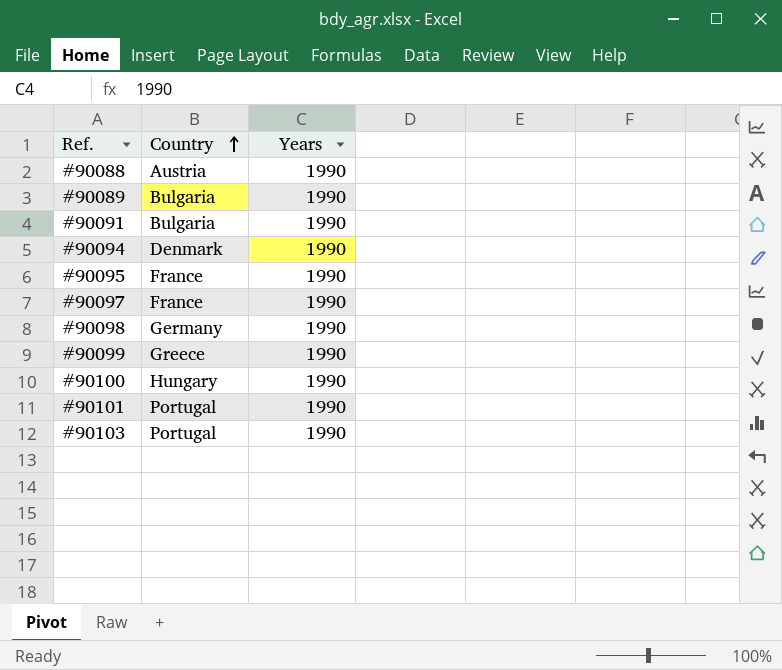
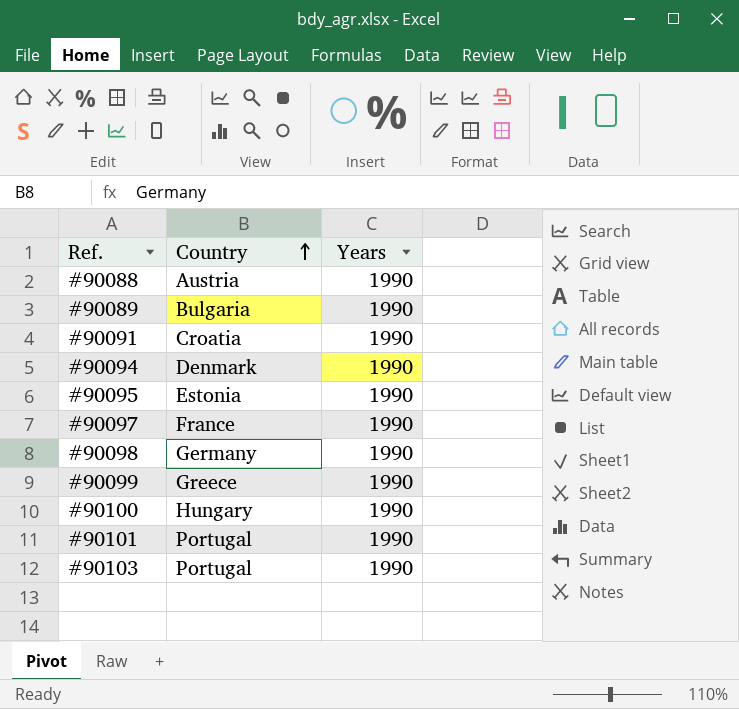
#90091 | Country: Bulgaria -> Croatia
#90095 | Country: France -> Estonia

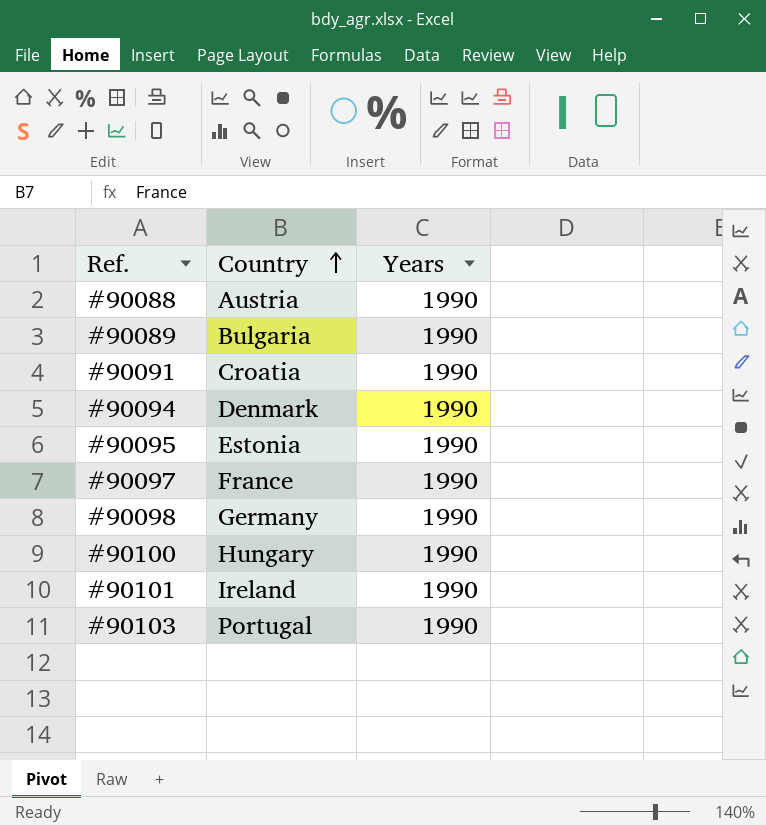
row #90099: Greece | 1990 -> none
#90101 | Country: Portugal -> Ireland

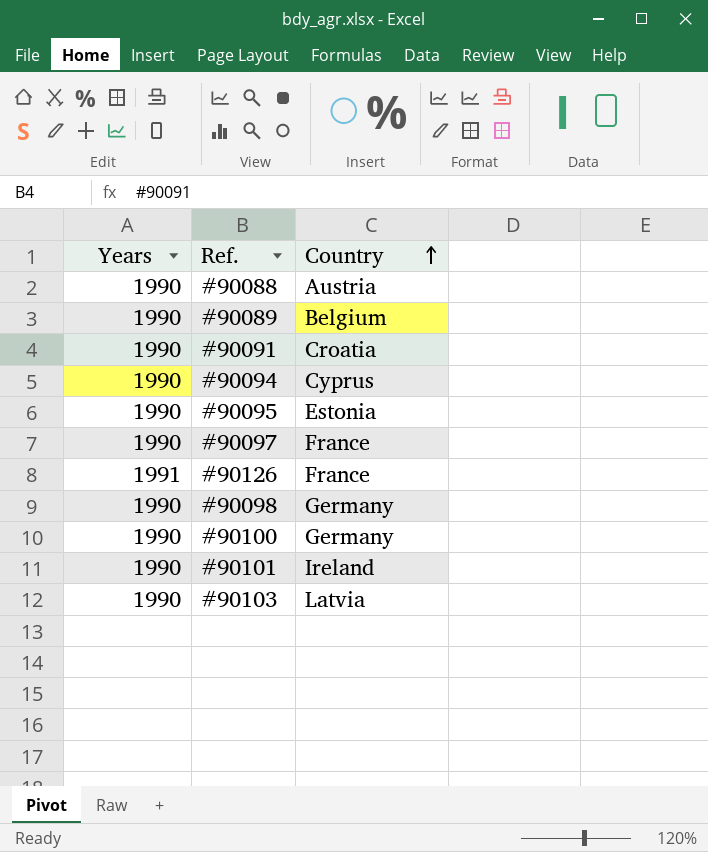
column Years | position: 3 -> 1
#90089 | Country: Bulgaria -> Belgium
#90094 | Country: Denmark -> Cyprus
row #90126: none -> 1991 | France
#90100 | Country: Hungary -> Germany
#90103 | Country: Portugal -> Latvia

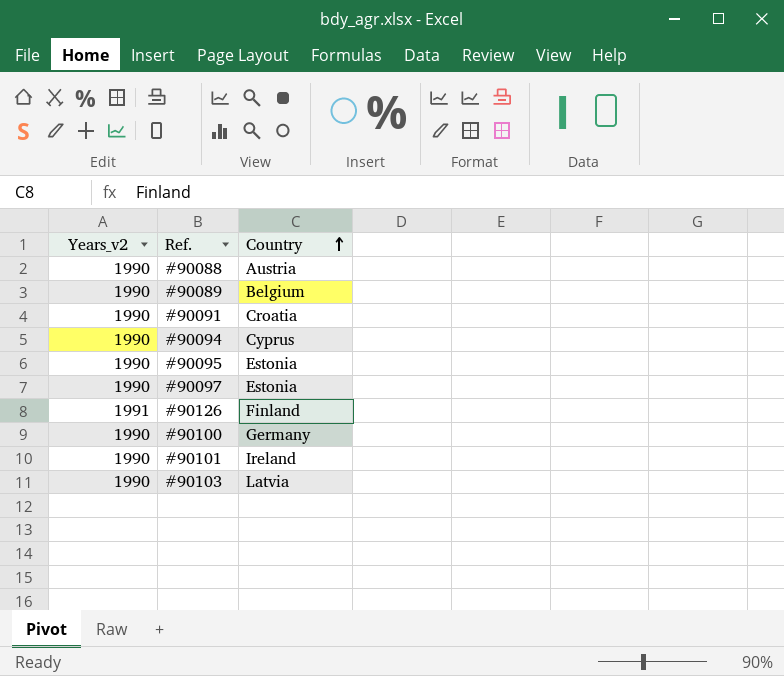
column name: Years -> Years_v2
row #90098: 1990 | Germany -> none
#90097 | Country: France -> Estonia
#90126 | Country: France -> Finland

